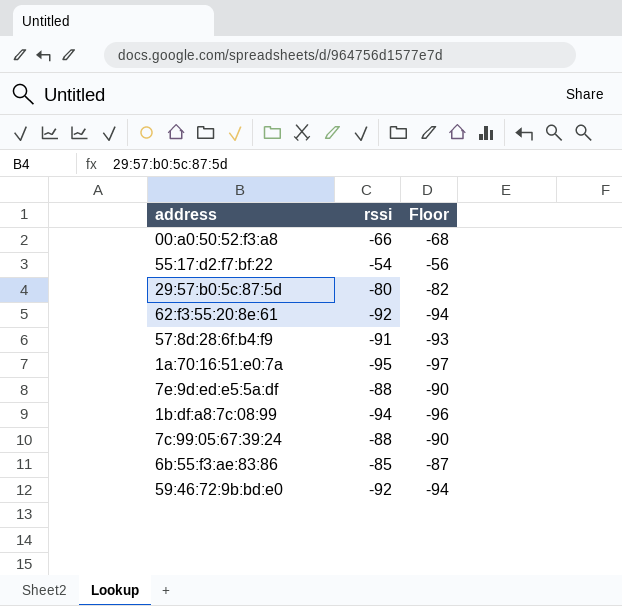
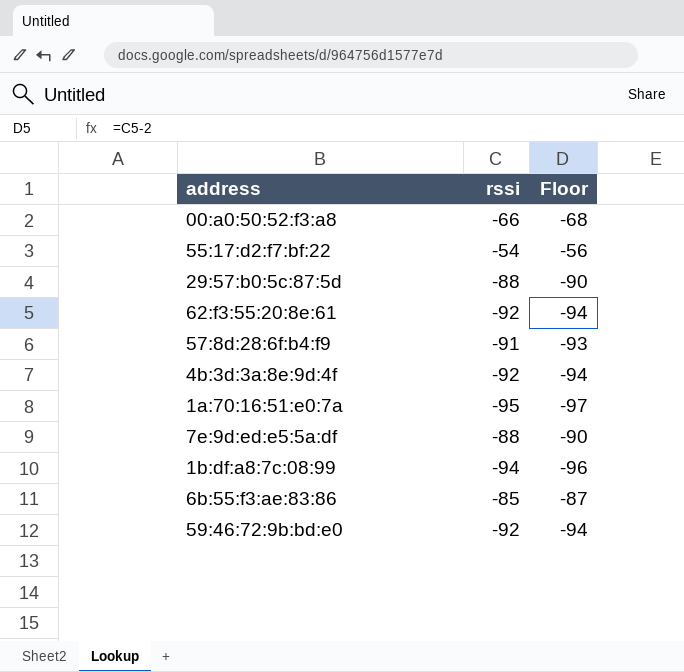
row 7c:99:05:67:39:24: -88 | -90 -> none
29:57:b0:5c:87:5d | rssi: -80 -> -88
29:57:b0:5c:87:5d | Floor: -82 -> -90
row 4b:3d:3a:8e:9d:4f: none -> -92 | -94

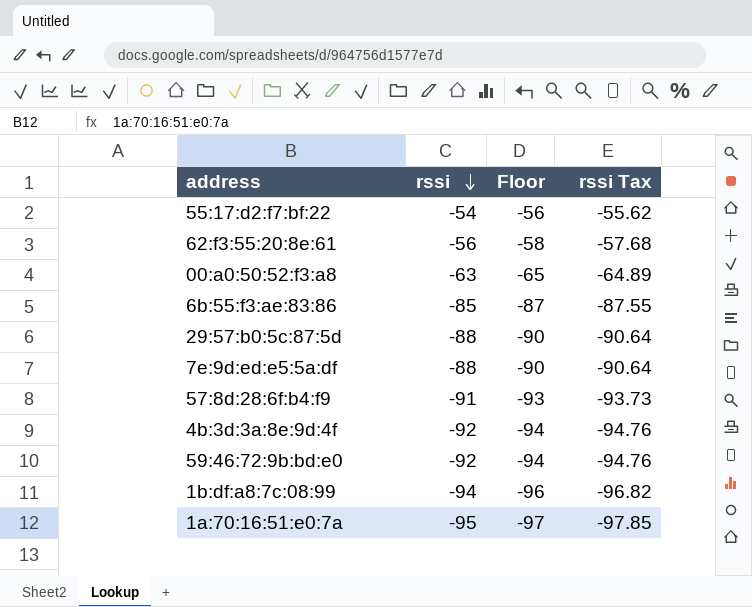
row order: none -> rssi descending
column rssi Tax | formula: none -> [rssi] * 1.03
62:f3:55:20:8e:61 | rssi: -92 -> -56
62:f3:55:20:8e:61 | Floor: -94 -> -58
00:a0:50:52:f3:a8 | rssi: -66 -> -63
00:a0:50:52:f3:a8 | Floor: -68 -> -65

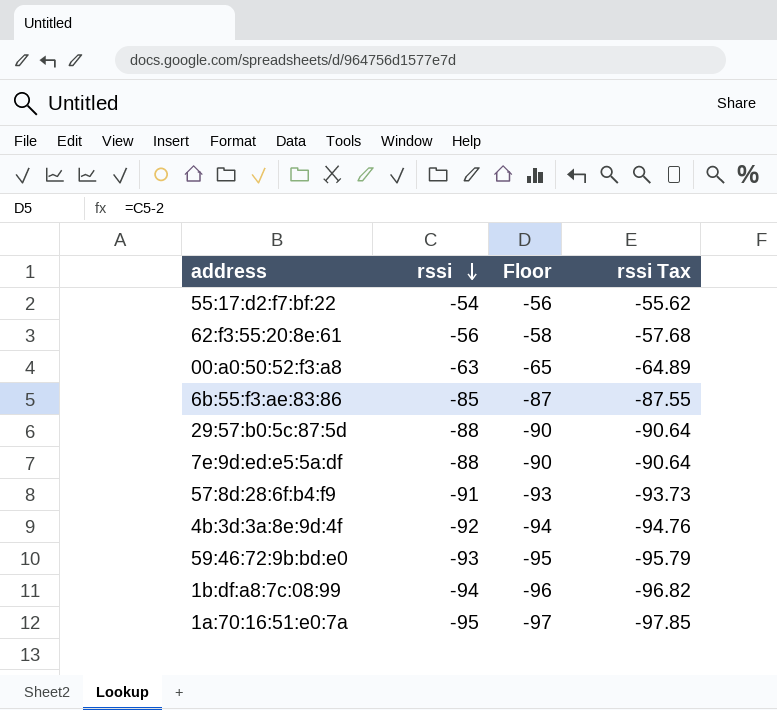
59:46:72:9b:bd:e0 | rssi: -92 -> -93
59:46:72:9b:bd:e0 | Floor: -94 -> -95
59:46:72:9b:bd:e0 | rssi Tax: -94.76 -> -95.79

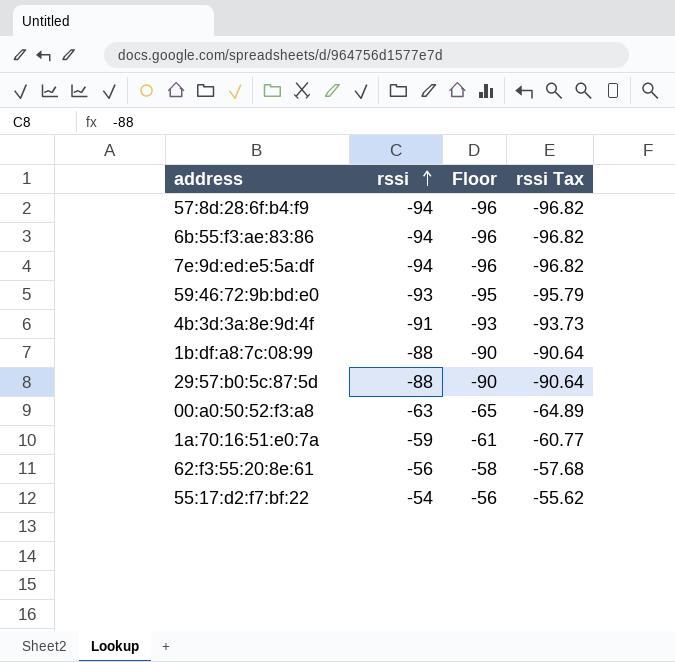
row order: rssi descending -> rssi ascending
57:8d:28:6f:b4:f9 | rssi: -91 -> -94
57:8d:28:6f:b4:f9 | Floor: -93 -> -96
57:8d:28:6f:b4:f9 | rssi Tax: -93.73 -> -96.82
6b:55:f3:ae:83:86 | rssi: -85 -> -94
6b:55:f3:ae:83:86 | Floor: -87 -> -96
6b:55:f3:ae:83:86 | rssi Tax: -87.55 -> -96.82
7e:9d:ed:e5:5a:df | rssi: -88 -> -94
7e:9d:ed:e5:5a:df | Floor: -90 -> -96
7e:9d:ed:e5:5a:df | rssi Tax: -90.64 -> -96.82
4b:3d:3a:8e:9d:4f | rssi: -92 -> -91
4b:3d:3a:8e:9d:4f | Floor: -94 -> -93
4b:3d:3a:8e:9d:4f | rssi Tax: -94.76 -> -93.73
1b:df:a8:7c:08:99 | rssi: -94 -> -88
1b:df:a8:7c:08:99 | Floor: -96 -> -90
1b:df:a8:7c:08:99 | rssi Tax: -96.82 -> -90.64
1a:70:16:51:e0:7a | rssi: -95 -> -59
1a:70:16:51:e0:7a | Floor: -97 -> -61
1a:70:16:51:e0:7a | rssi Tax: -97.85 -> -60.77

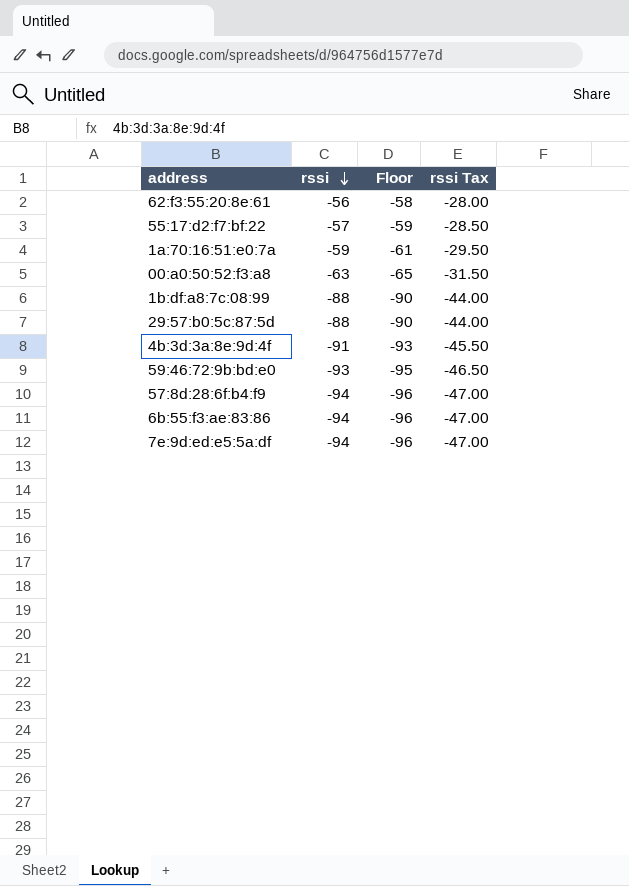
row order: rssi ascending -> rssi descending
column rssi Tax | formula: [rssi] * 1.03 -> [rssi] * 0.5
55:17:d2:f7:bf:22 | rssi: -54 -> -57
55:17:d2:f7:bf:22 | Floor: -56 -> -59

